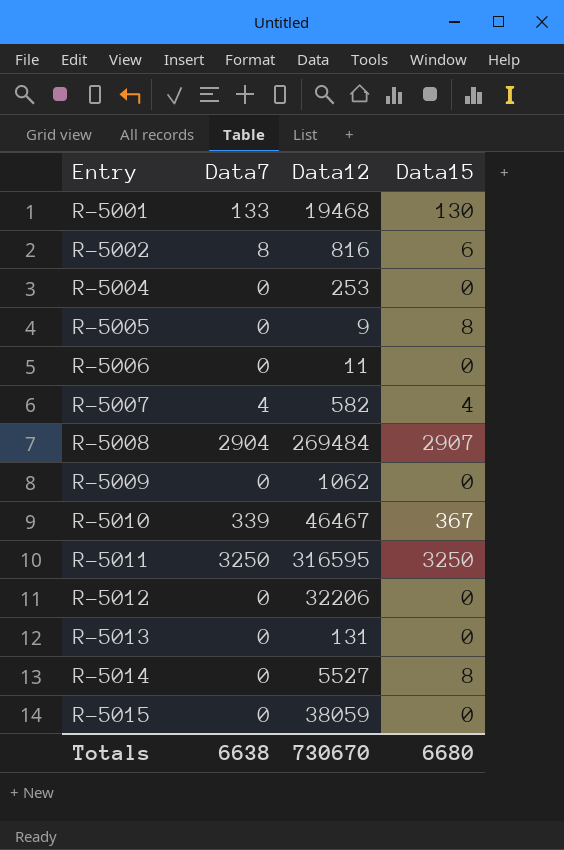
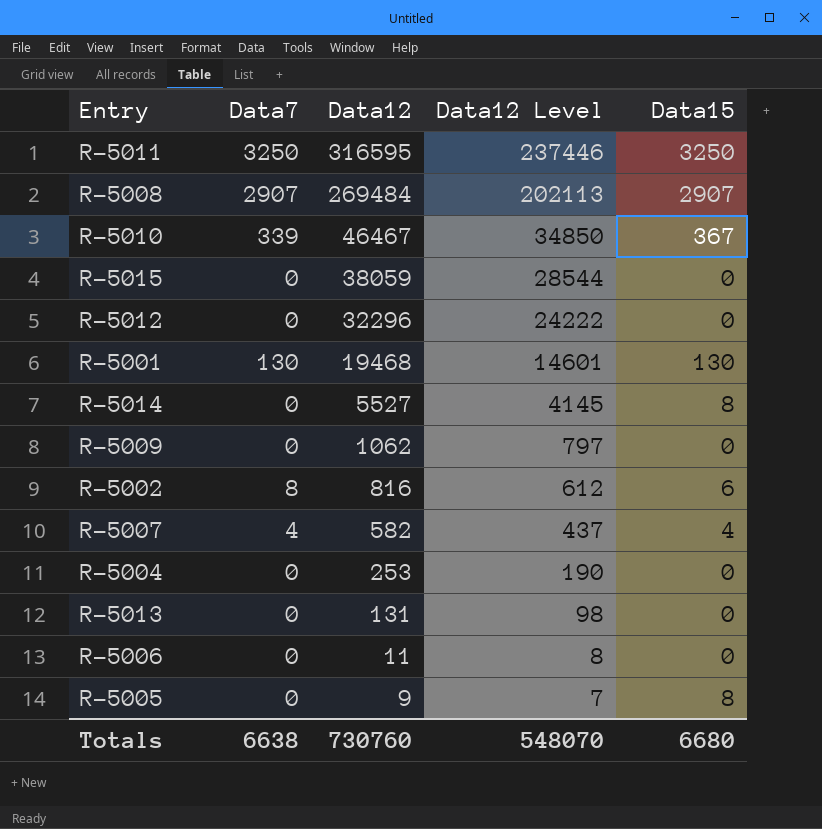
row order: Entry ascending -> Data12 descending
column Data12 Level | formula: none -> [Data12] * 0.75
R-5008 | Data7: 2904 -> 2907
R-5012 | Data12: 32206 -> 32296
R-5001 | Data7: 133 -> 130
Totals | Data12: 730670 -> 730760

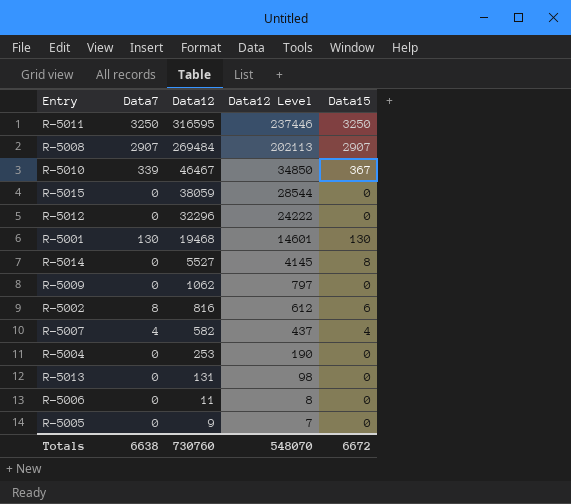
R-5005 | Data15: 8 -> 0
Totals | Data15: 6680 -> 6672

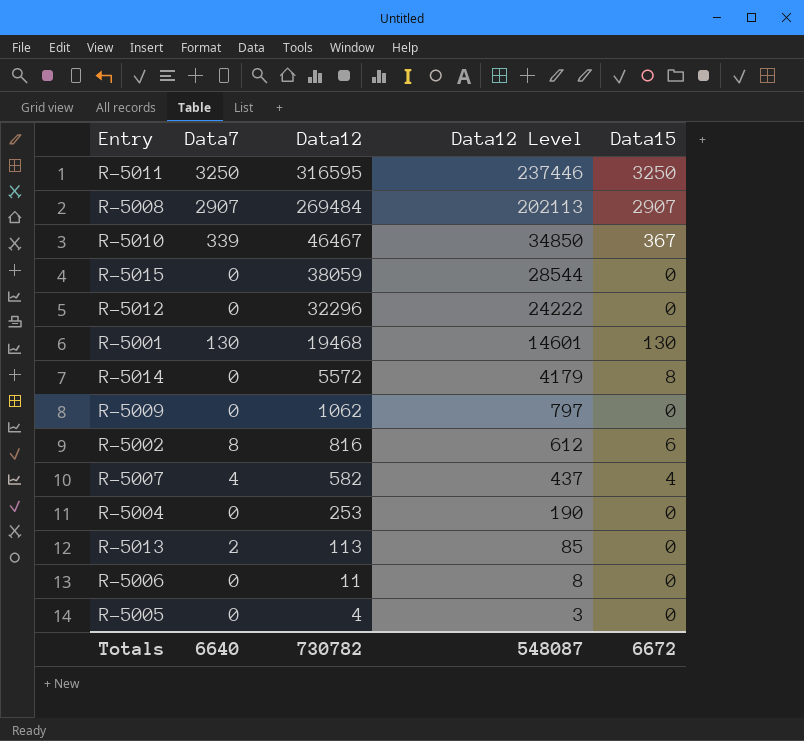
R-5014 | Data12: 5527 -> 5572
R-5014 | Data12 Level: 4145 -> 4179
R-5013 | Data7: 0 -> 2
R-5013 | Data12: 131 -> 113
R-5013 | Data12 Level: 98 -> 85
R-5005 | Data12: 9 -> 4
R-5005 | Data12 Level: 7 -> 3
Totals | Data7: 6638 -> 6640
Totals | Data12: 730760 -> 730782
Totals | Data12 Level: 548070 -> 548087

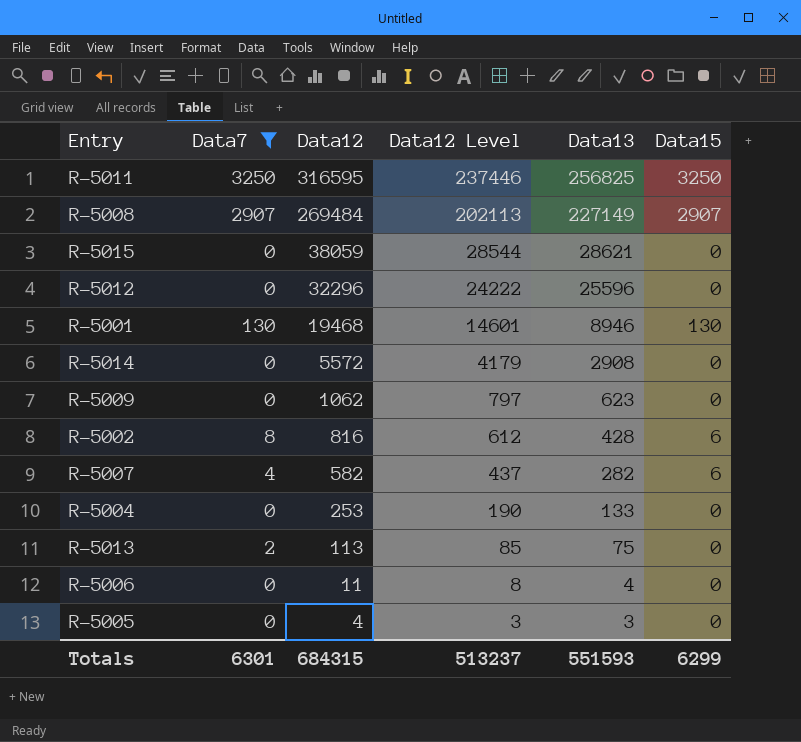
filter: none -> Data7 != 339
column Data13 | position: none -> 5
R-5014 | Data15: 8 -> 0
R-5007 | Data15: 4 -> 6
Totals | Data7: 6640 -> 6301
Totals | Data12: 730782 -> 684315
Totals | Data12 Level: 548087 -> 513237
Totals | Data15: 6672 -> 6299

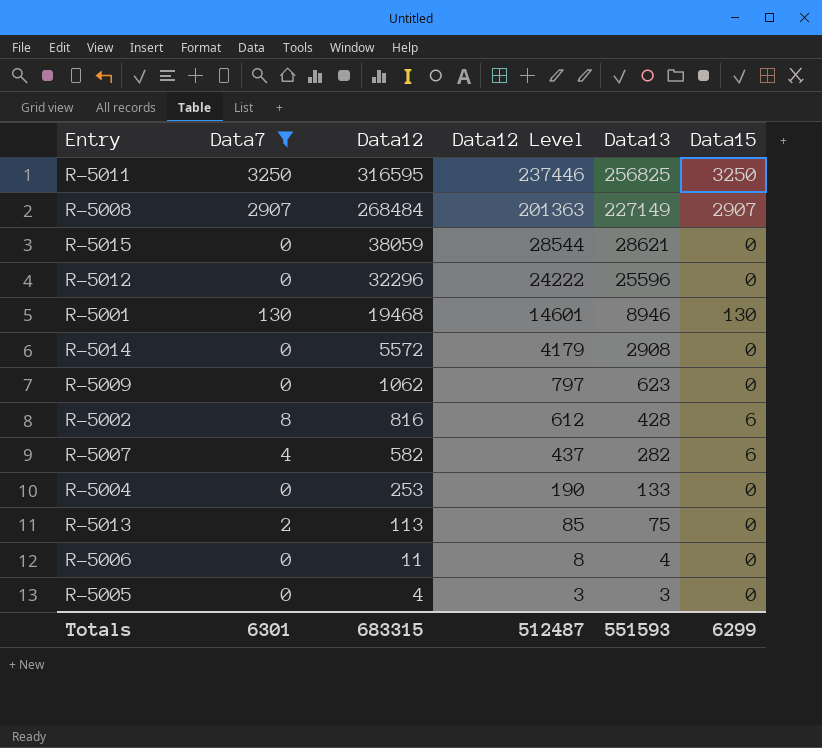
R-5008 | Data12: 269484 -> 268484
R-5008 | Data12 Level: 202113 -> 201363
Totals | Data12: 684315 -> 683315
Totals | Data12 Level: 513237 -> 512487

